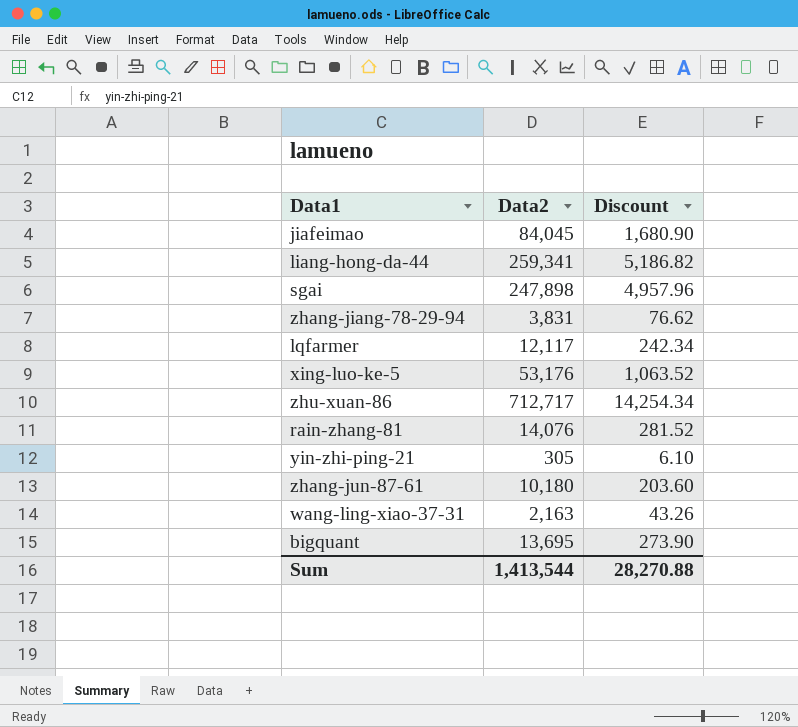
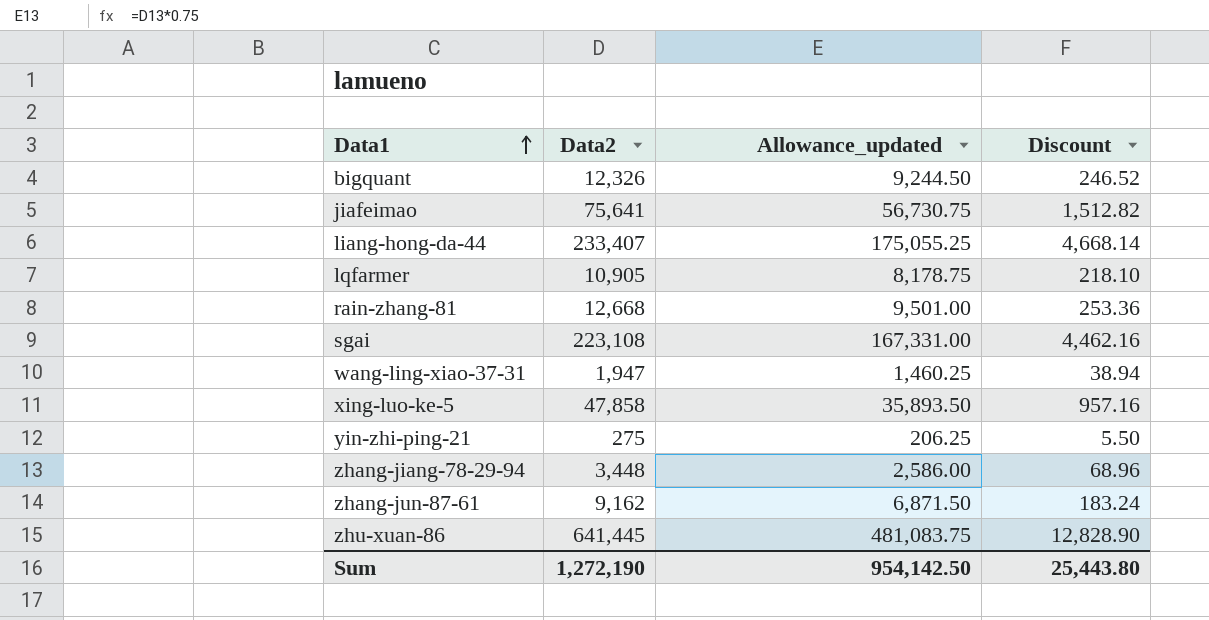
row order: none -> Data1 ascending
column Allowance_updated | formula: none -> [Data2] * 0.75
bigquant | Data2: 13,695 -> 12,326
bigquant | Discount: 273.90 -> 246.52
jiafeimao | Data2: 84,045 -> 75,641
jiafeimao | Discount: 1,680.90 -> 1,512.82
liang-hong-da-44 | Data2: 259,341 -> 233,407
liang-hong-da-44 | Discount: 5,186.82 -> 4,668.14
lqfarmer | Data2: 12,117 -> 10,905
lqfarmer | Discount: 242.34 -> 218.10
rain-zhang-81 | Data2: 14,076 -> 12,668
rain-zhang-81 | Discount: 281.52 -> 253.36
sgai | Data2: 247,898 -> 223,108
sgai | Discount: 4,957.96 -> 4,462.16
wang-ling-xiao-37-31 | Data2: 2,163 -> 1,947
wang-ling-xiao-37-31 | Discount: 43.26 -> 38.94
xing-luo-ke-5 | Data2: 53,176 -> 47,858
xing-luo-ke-5 | Discount: 1,063.52 -> 957.16
yin-zhi-ping-21 | Data2: 305 -> 275
yin-zhi-ping-21 | Discount: 6.10 -> 5.50
zhang-jiang-78-29-94 | Data2: 3,831 -> 3,448
zhang-jiang-78-29-94 | Discount: 76.62 -> 68.96
zhang-jun-87-61 | Data2: 10,180 -> 9,162
zhang-jun-87-61 | Discount: 203.60 -> 183.24
zhu-xuan-86 | Data2: 712,717 -> 641,445
zhu-xuan-86 | Discount: 14,254.34 -> 12,828.90
Sum | Data2: 1,413,544 -> 1,272,190
Sum | Discount: 28,270.88 -> 25,443.80

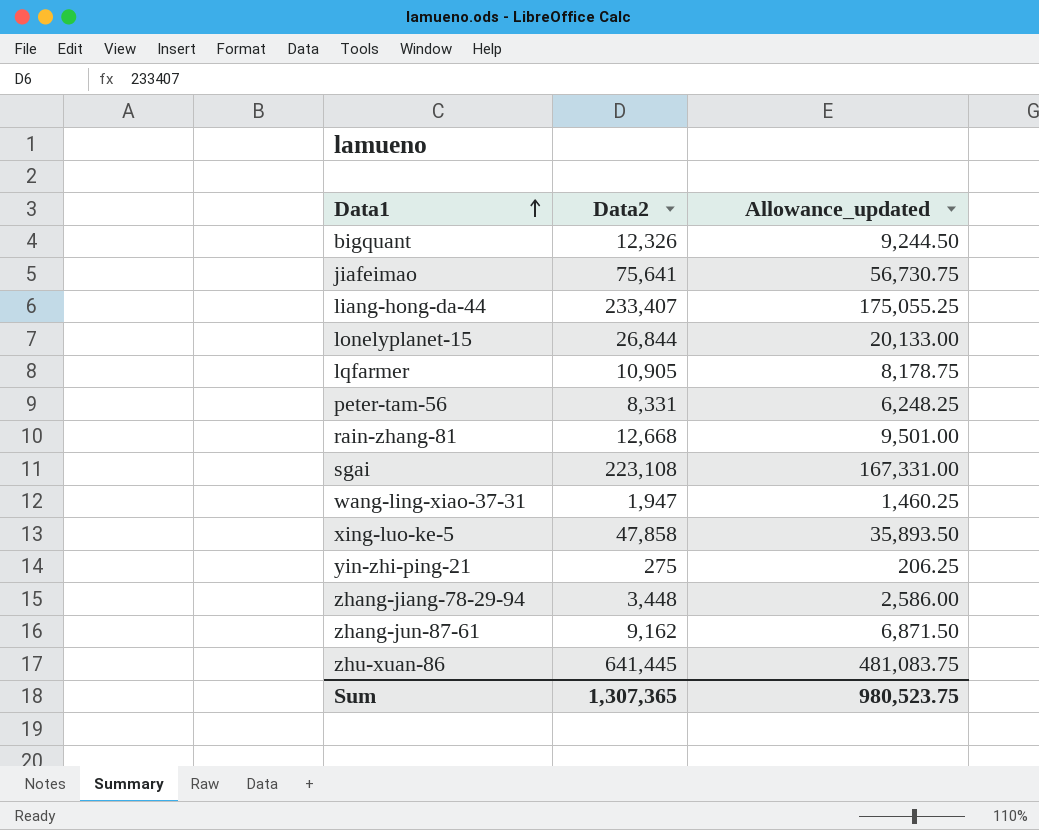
column Discount | formula: [Data2] * 0.02 -> none
row lonelyplanet-15: none -> 26,844 | 20,133.00
row peter-tam-56: none -> 8,331 | 6,248.25
Sum | Data2: 1,272,190 -> 1,307,365
Sum | Allowance_updated: 954,142.50 -> 980,523.75

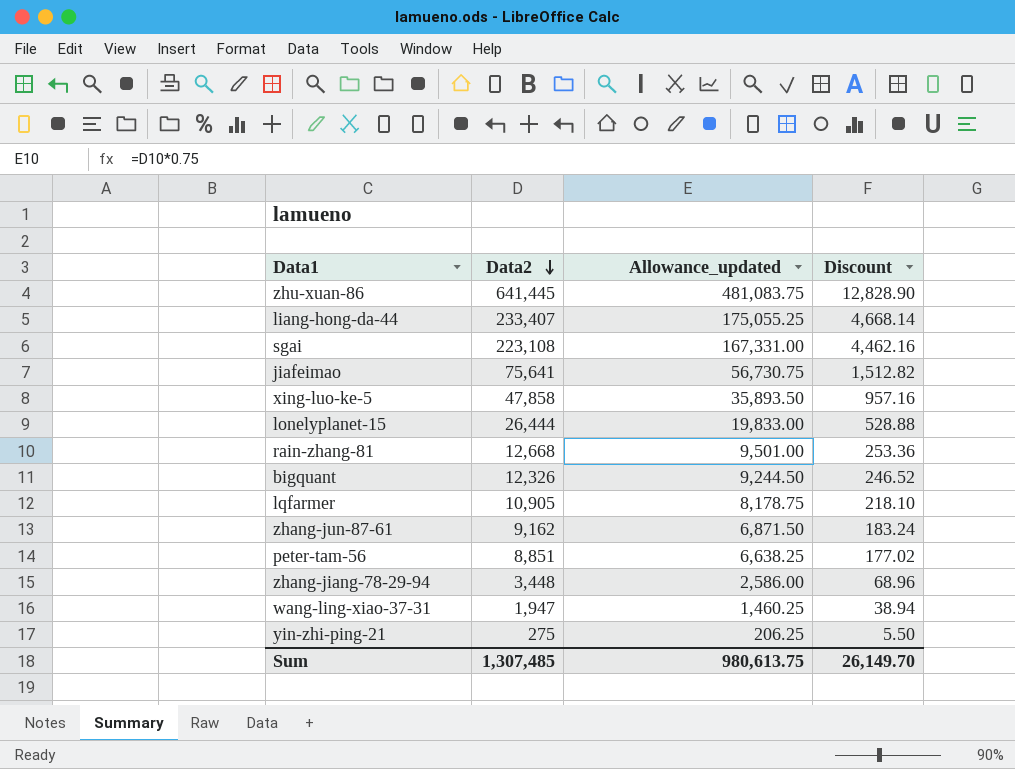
row order: Data1 ascending -> Data2 descending
column Discount | formula: none -> [Data2] * 0.02
lonelyplanet-15 | Data2: 26,844 -> 26,444
lonelyplanet-15 | Allowance_updated: 20,133.00 -> 19,833.00
peter-tam-56 | Data2: 8,331 -> 8,851
peter-tam-56 | Allowance_updated: 6,248.25 -> 6,638.25
Sum | Data2: 1,307,365 -> 1,307,485
Sum | Allowance_updated: 980,523.75 -> 980,613.75

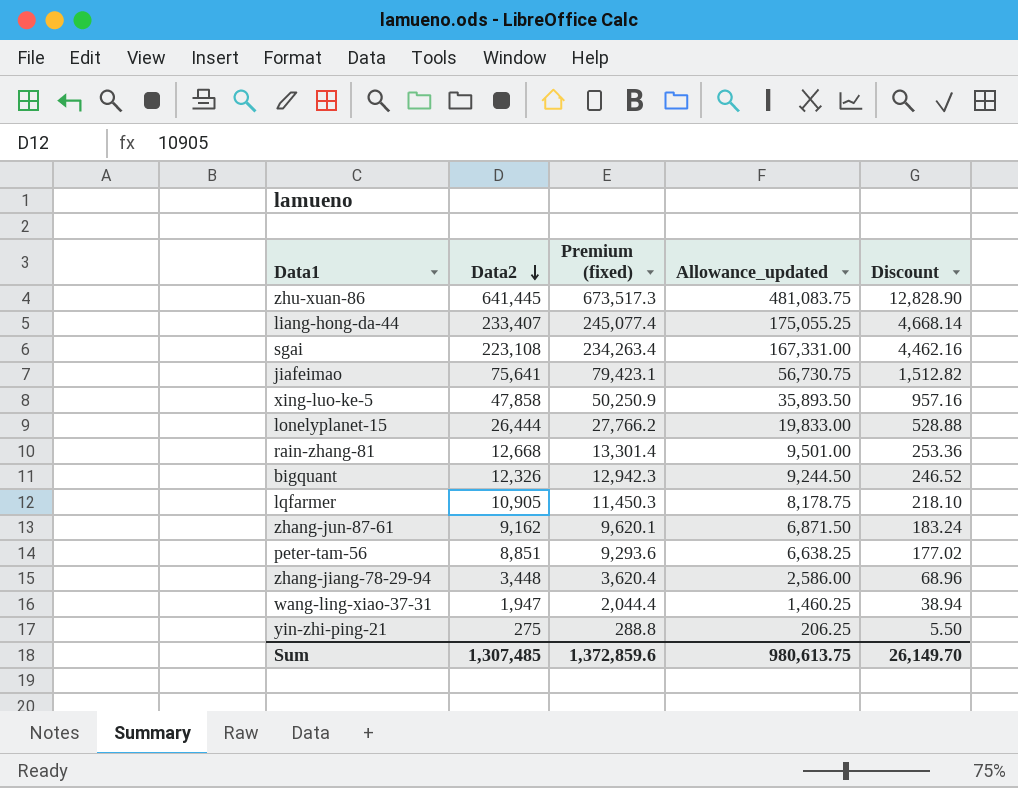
column Premium (fixed) | formula: none -> [Data2] * 1.05

